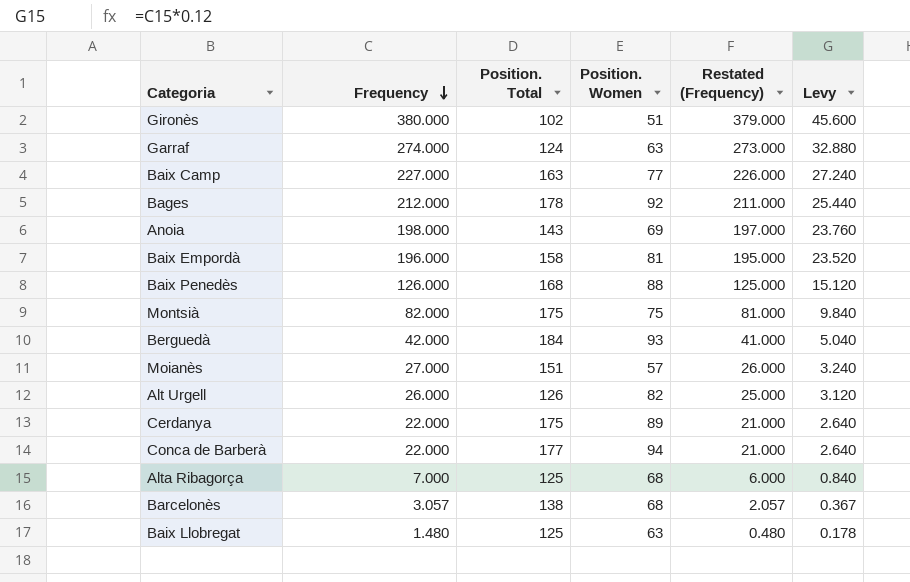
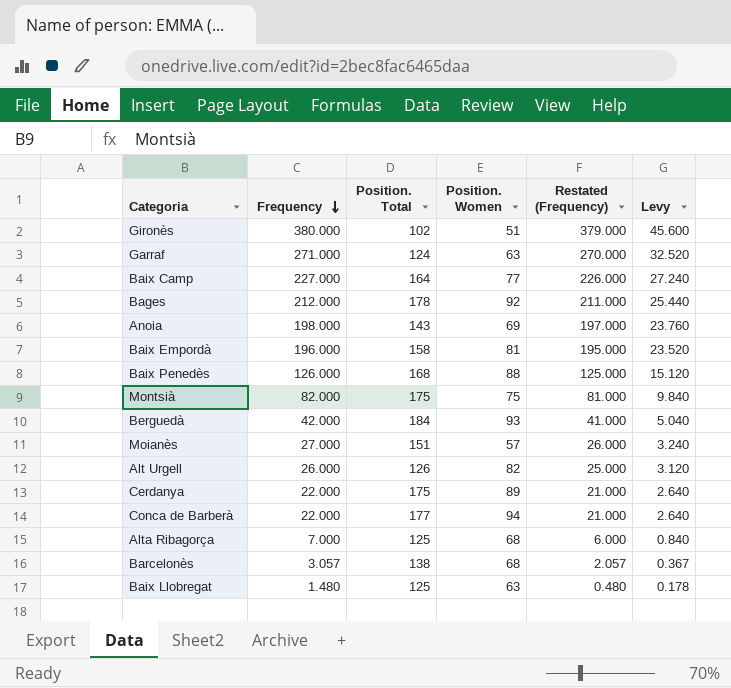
Garraf | Frequency: 274.000 -> 271.000
Garraf | Restated (Frequency): 273.000 -> 270.000
Garraf | Levy: 32.880 -> 32.520
Baix Camp | Position. Total: 163 -> 164

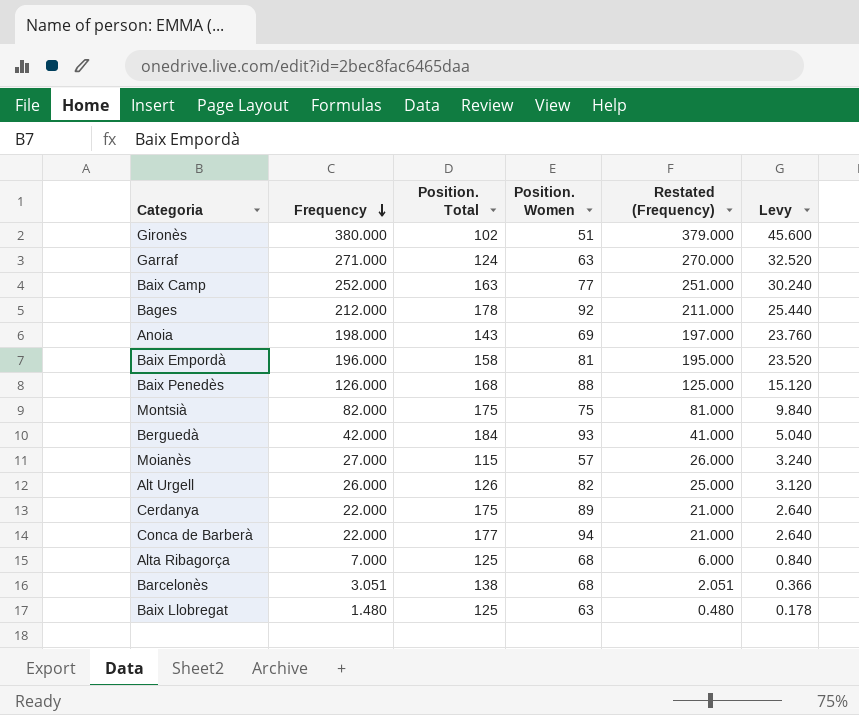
Baix Camp | Frequency: 227.000 -> 252.000
Baix Camp | Position. Total: 164 -> 163
Baix Camp | Restated (Frequency): 226.000 -> 251.000
Baix Camp | Levy: 27.240 -> 30.240
Moianès | Position. Total: 151 -> 115
Barcelonès | Frequency: 3.057 -> 3.051
Barcelonès | Restated (Frequency): 2.057 -> 2.051
Barcelonès | Levy: 0.367 -> 0.366

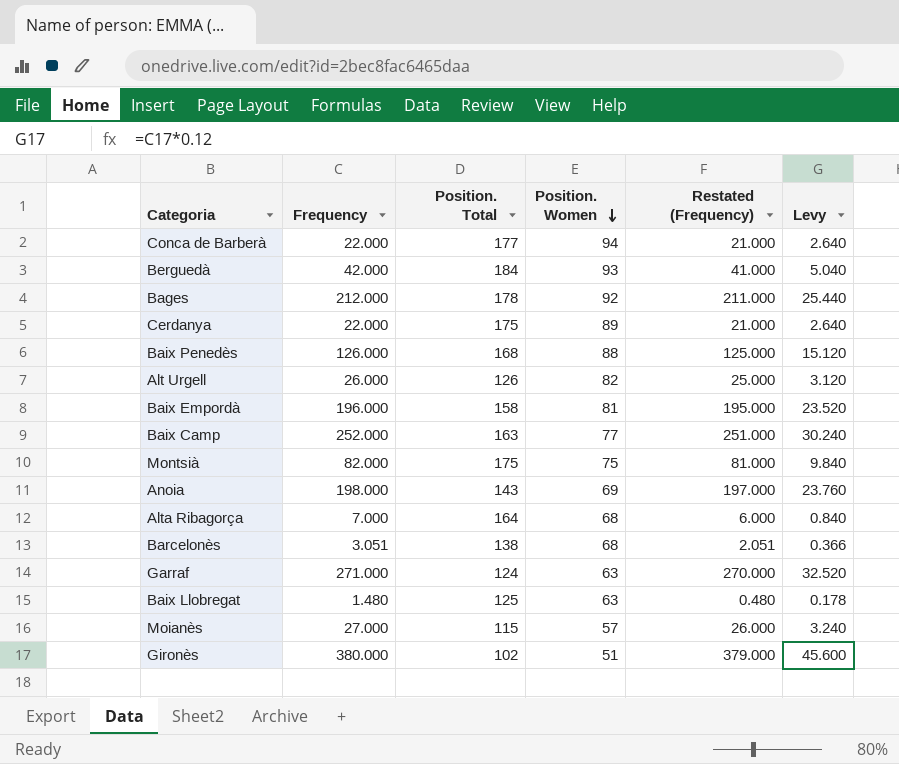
row order: Frequency descending -> Position. Women descending
Alta Ribagorça | Position. Total: 125 -> 164

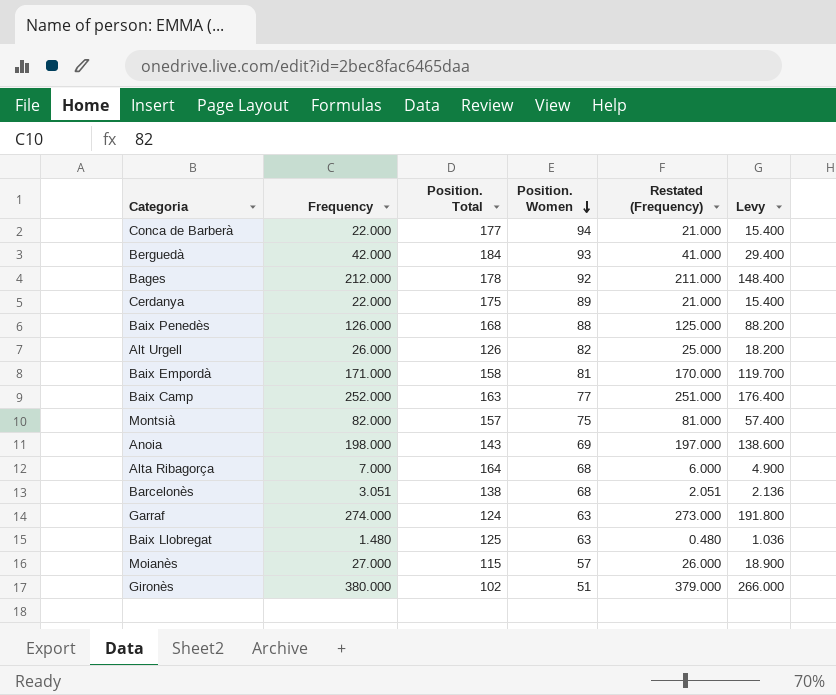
column Levy | formula: [Frequency] * 0.12 -> [Frequency] * 0.7
Baix Empordà | Frequency: 196.000 -> 171.000
Baix Empordà | Restated (Frequency): 195.000 -> 170.000
Montsià | Position. Total: 175 -> 157
Garraf | Frequency: 271.000 -> 274.000
Garraf | Restated (Frequency): 270.000 -> 273.000

